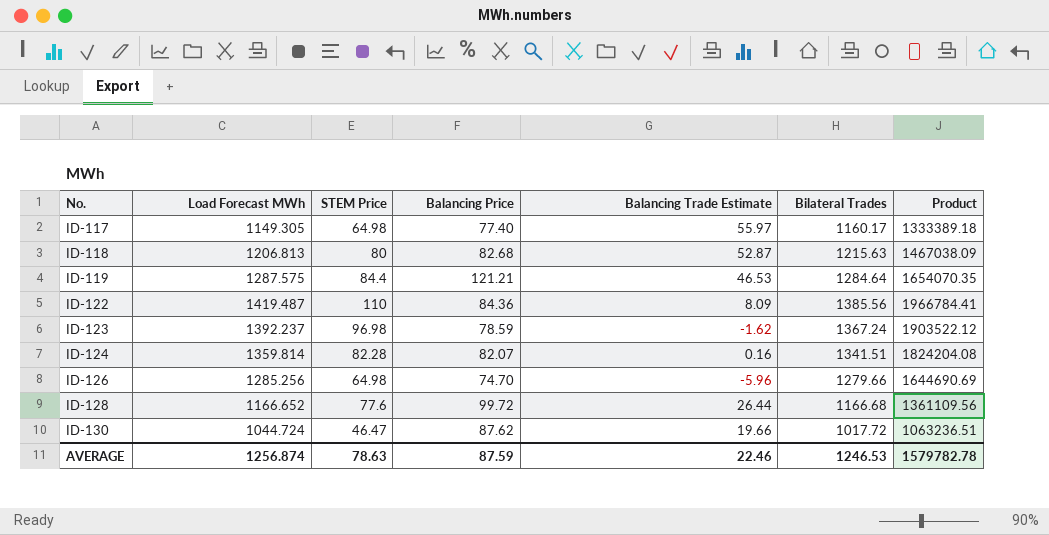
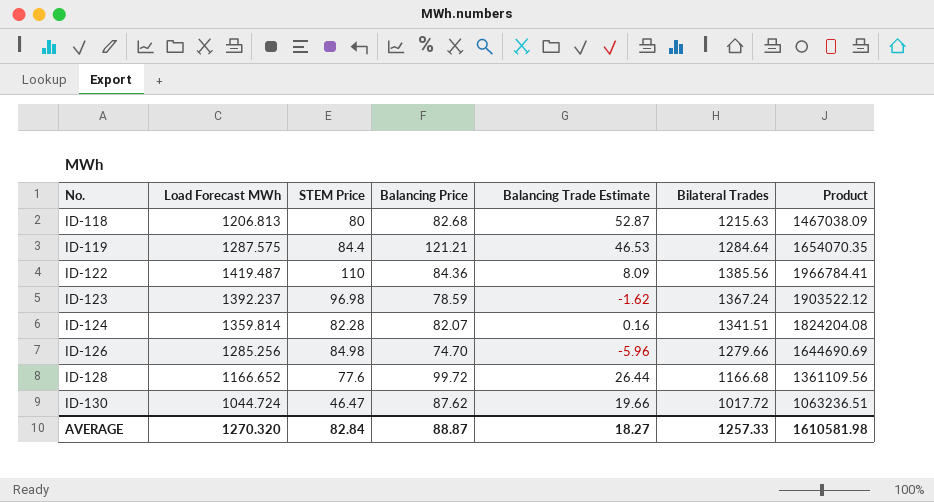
row ID-117: 1149.305 | 64.98 | 77.40 | 55.97 | 1160.17 | 1333389.18 -> none
ID-126 | STEM Price: 64.98 -> 84.98
AVERAGE | Load Forecast MWh: 1256.874 -> 1270.320
AVERAGE | STEM Price: 78.63 -> 82.84
AVERAGE | Balancing Price: 87.59 -> 88.87
AVERAGE | Balancing Trade Estimate: 22.46 -> 18.27
AVERAGE | Bilateral Trades: 1246.53 -> 1257.33
AVERAGE | Product: 1579782.78 -> 1610581.98

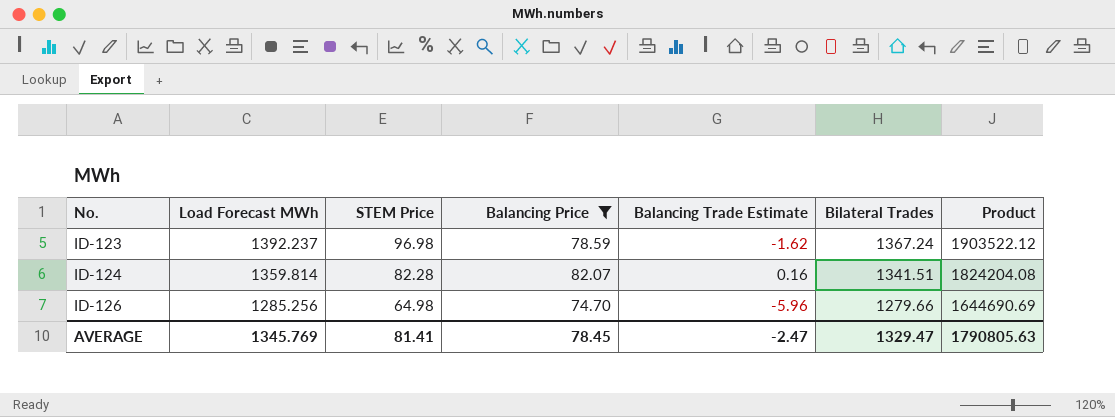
filter: none -> Balancing Price <= 82.07
ID-126 | STEM Price: 84.98 -> 64.98
AVERAGE | Load Forecast MWh: 1270.320 -> 1345.769
AVERAGE | STEM Price: 82.84 -> 81.41
AVERAGE | Balancing Price: 88.87 -> 78.45
AVERAGE | Balancing Trade Estimate: 18.27 -> -2.47
AVERAGE | Bilateral Trades: 1257.33 -> 1329.47
AVERAGE | Product: 1610581.98 -> 1790805.63

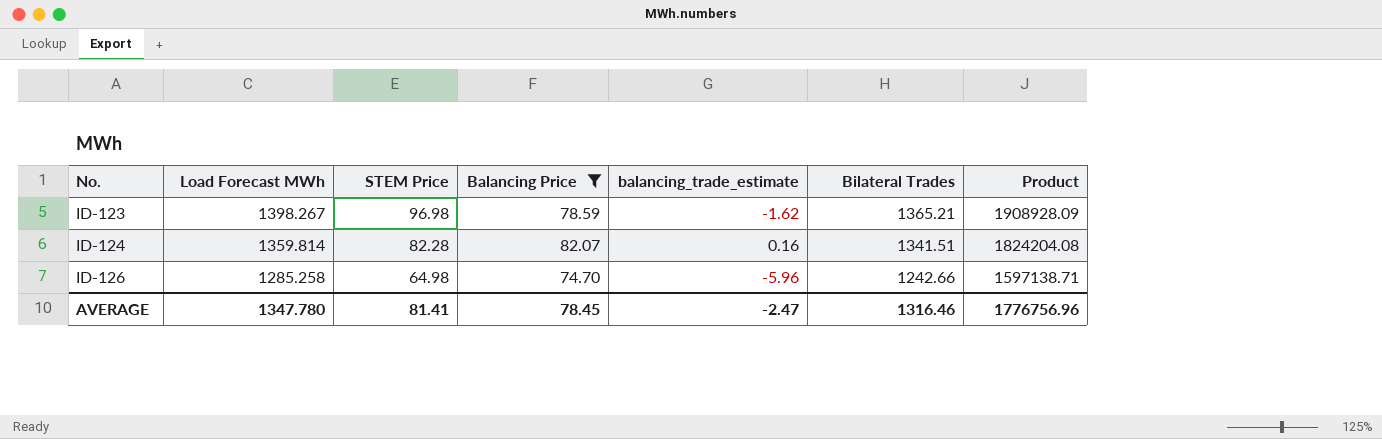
column name: Balancing Trade Estimate -> balancing_trade_estimate
ID-123 | Load Forecast MWh: 1392.237 -> 1398.267
ID-123 | Bilateral Trades: 1367.24 -> 1365.21
ID-123 | Product: 1903522.12 -> 1908928.09
ID-126 | Load Forecast MWh: 1285.256 -> 1285.258
ID-126 | Bilateral Trades: 1279.66 -> 1242.66
ID-126 | Product: 1644690.69 -> 1597138.71
AVERAGE | Load Forecast MWh: 1345.769 -> 1347.780
AVERAGE | Bilateral Trades: 1329.47 -> 1316.46
AVERAGE | Product: 1790805.63 -> 1776756.96

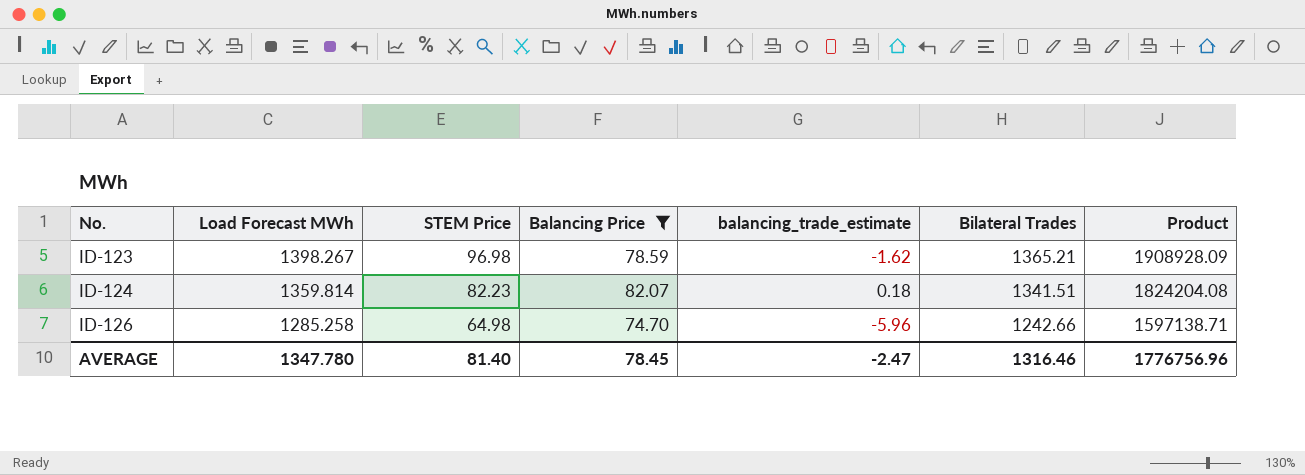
ID-124 | STEM Price: 82.28 -> 82.23
ID-124 | balancing_trade_estimate: 0.16 -> 0.18
AVERAGE | STEM Price: 81.41 -> 81.40

